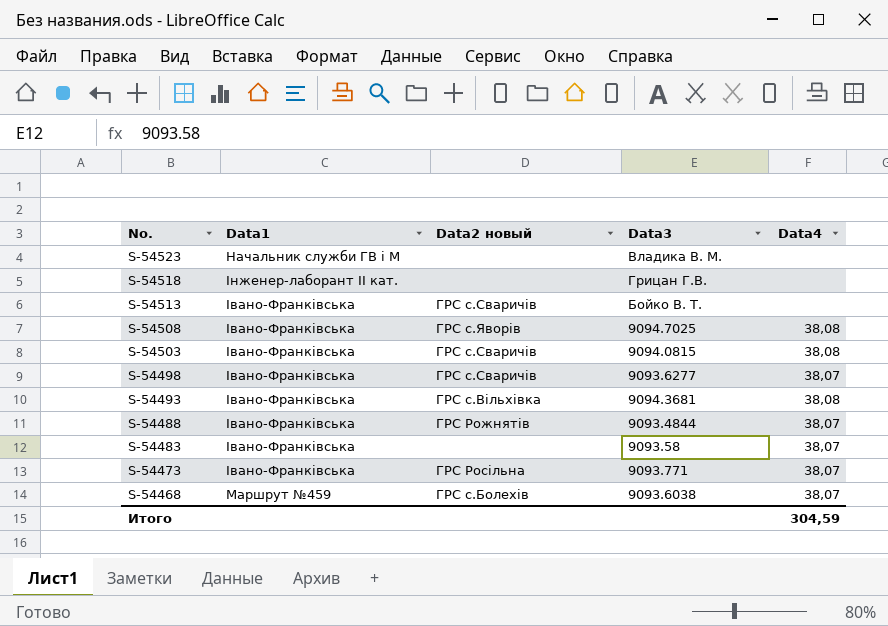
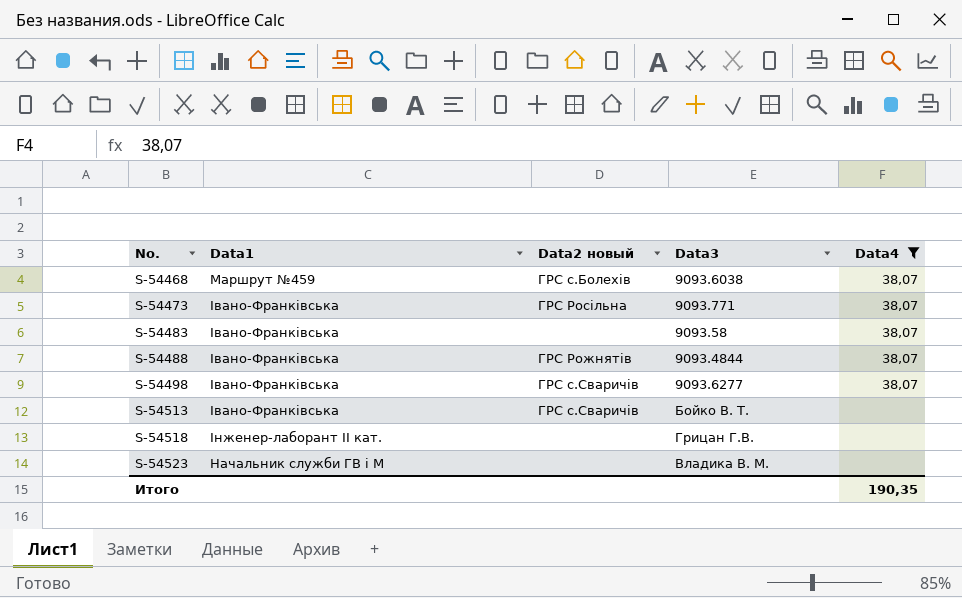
filter: none -> Data4 != 38,08
row order: No. descending -> No. ascending
Итого | Data4: 304,59 -> 190,35

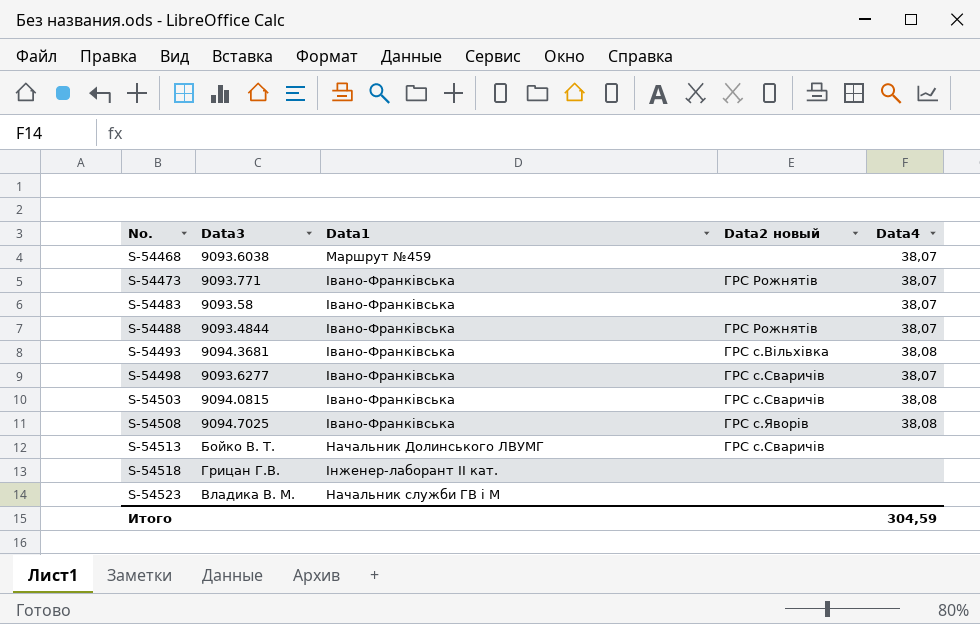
filter: Data4 != 38,08 -> none
column Data3 | position: 4 -> 2
S-54468 | Data2 новый: ГРС с.Болехів -> none
S-54473 | Data2 новый: ГРС Росільна -> ГРС Рожнятів
S-54513 | Data1: Івано-Франківська -> Начальник Долинського ЛВУМГ
Итого | Data4: 190,35 -> 304,59

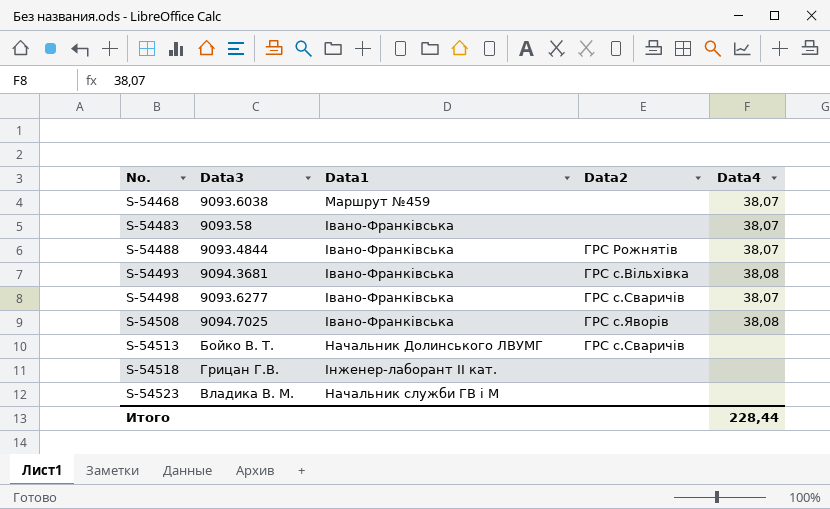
column name: Data2 новый -> Data2
row S-54473: 9093.771 | Івано-Франківська | ГРС Рожнятів | 38,07 -> none
row S-54503: 9094.0815 | Івано-Франківська | ГРС с.Сваричів | 38,08 -> none
Итого | Data4: 304,59 -> 228,44

